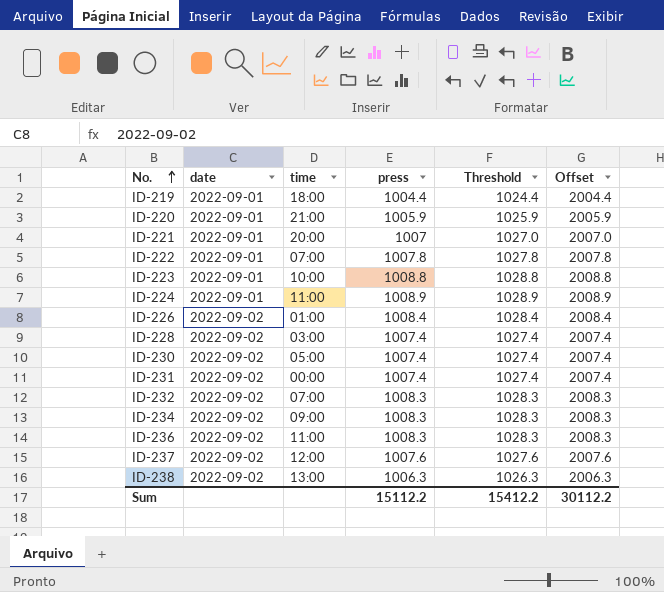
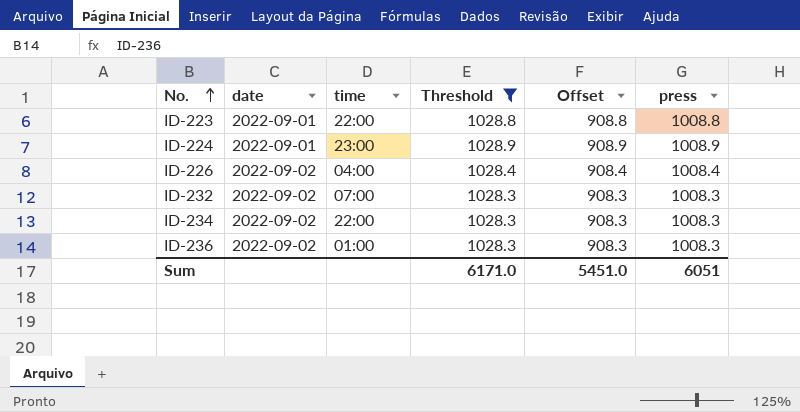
filter: none -> Threshold >= 1028.3
column Offset | formula: [press] + 1000 -> [press] - 100
column press | position: 4 -> 6
ID-223 | time: 10:00 -> 22:00
ID-224 | time: 11:00 -> 23:00
ID-226 | time: 01:00 -> 04:00
ID-234 | time: 09:00 -> 22:00
ID-236 | time: 11:00 -> 01:00
Sum | Threshold: 15412.2 -> 6171.0
Sum | Offset: 30112.2 -> 5451.0
Sum | press: 15112.2 -> 6051

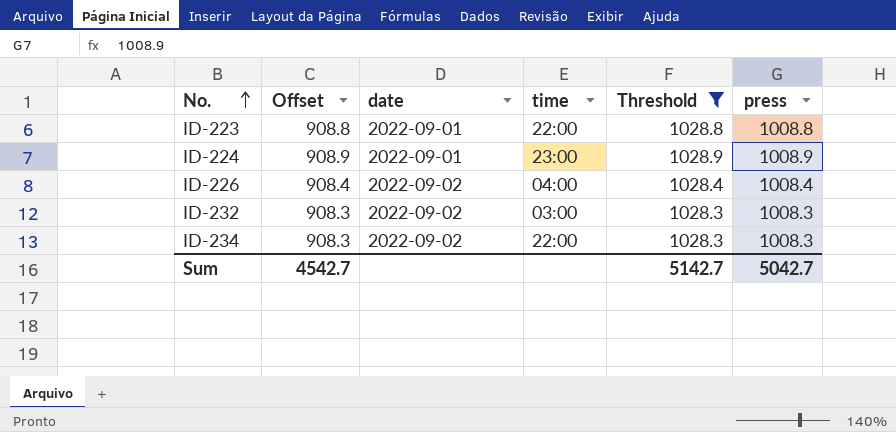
column Offset | position: 5 -> 2
row ID-236: 2022-09-02 | 01:00 | 1028.3 | 908.3 | 1008.3 -> none
ID-232 | time: 07:00 -> 03:00
Sum | Offset: 5451.0 -> 4542.7
Sum | Threshold: 6171.0 -> 5142.7
Sum | press: 6051 -> 5042.7

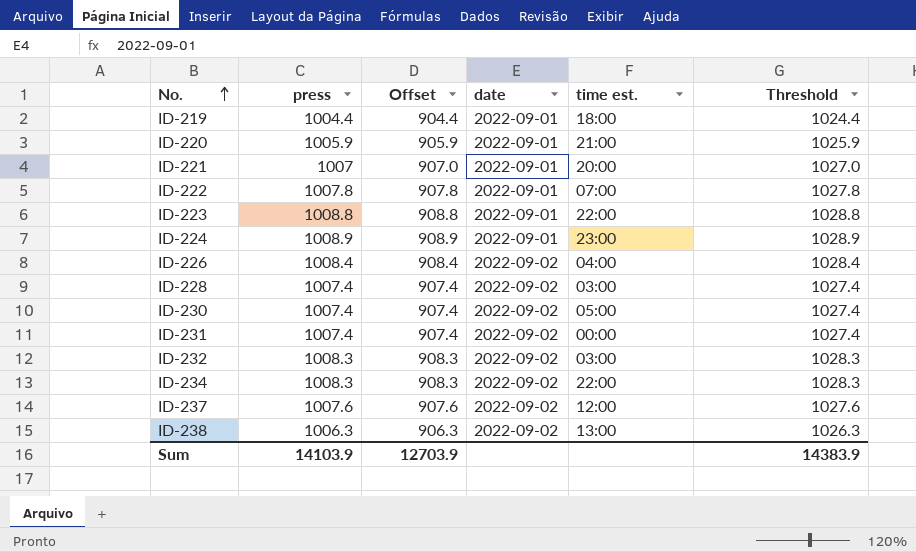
filter: Threshold >= 1028.3 -> none
column press | position: 6 -> 2
column name: time -> time est.
Sum | press: 5042.7 -> 14103.9
Sum | Offset: 4542.7 -> 12703.9
Sum | Threshold: 5142.7 -> 14383.9

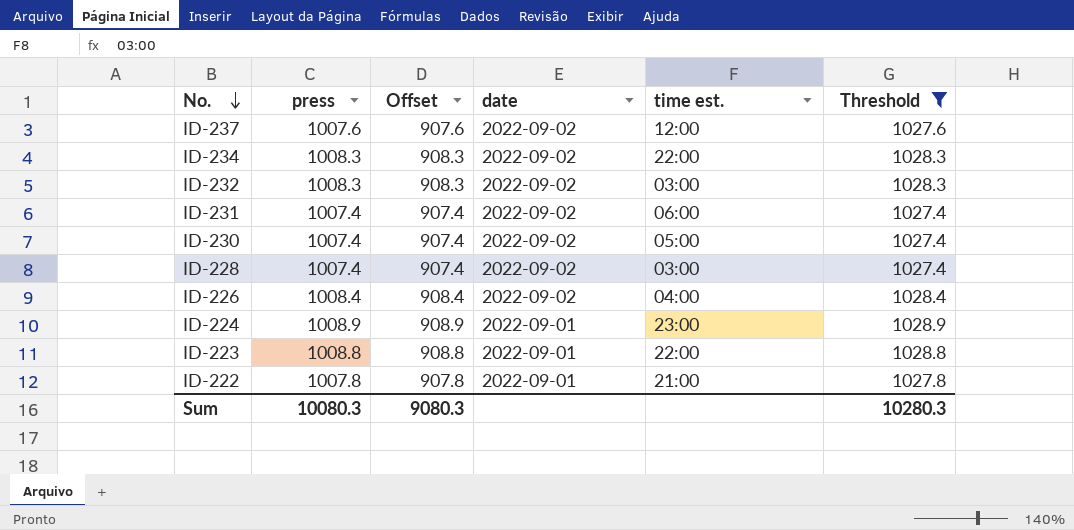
filter: none -> Threshold >= 1027.4
row order: No. ascending -> No. descending
ID-231 | time est.: 00:00 -> 06:00
ID-222 | time est.: 07:00 -> 21:00
Sum | press: 14103.9 -> 10080.3
Sum | Offset: 12703.9 -> 9080.3
Sum | Threshold: 14383.9 -> 10280.3

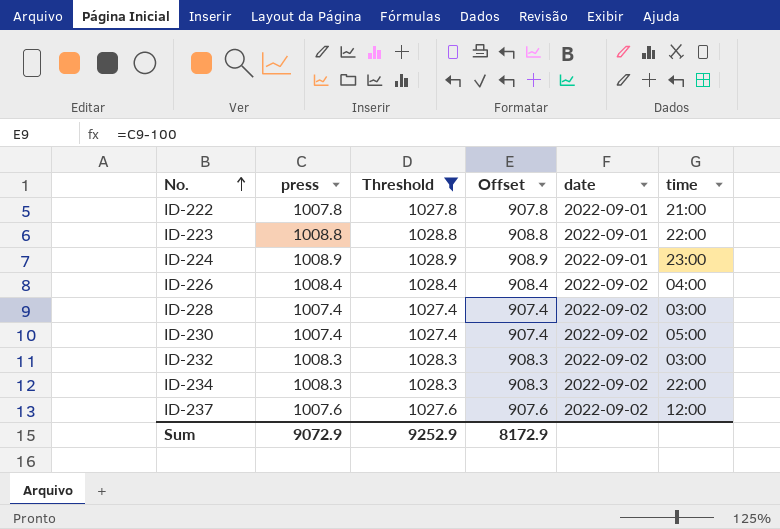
row order: No. descending -> No. ascending
column Threshold | position: 6 -> 3
column name: time est. -> time
row ID-231: 1007.4 | 907.4 | 2022-09-02 | 06:00 | 1027.4 -> none
Sum | press: 10080.3 -> 9072.9
Sum | Threshold: 10280.3 -> 9252.9
Sum | Offset: 9080.3 -> 8172.9

